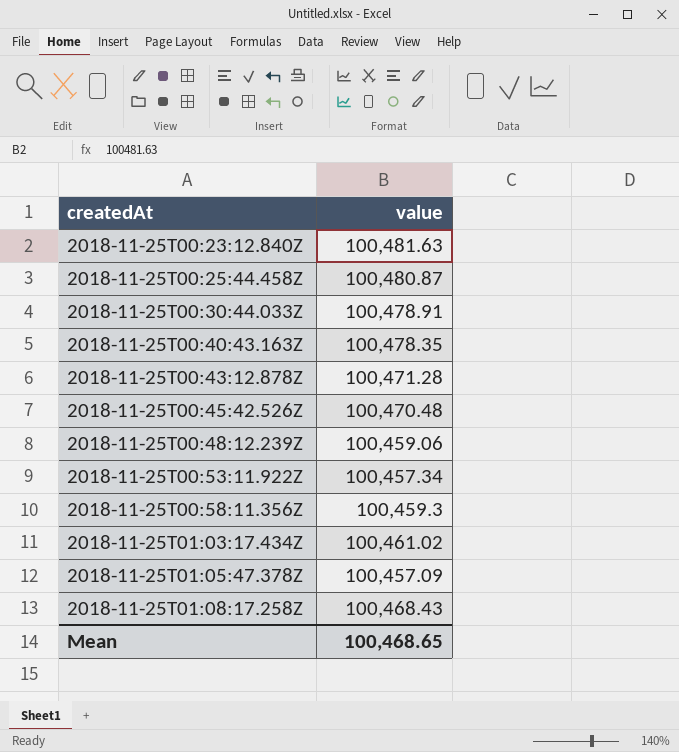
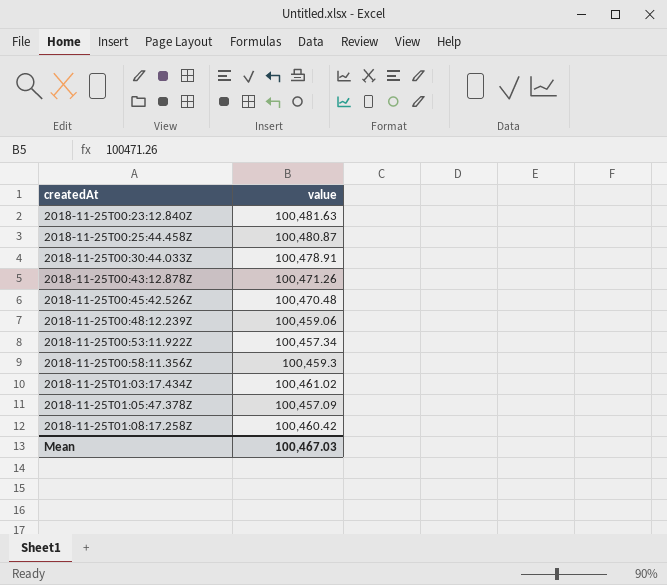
row 2018-11-25T00:40:43.163Z: 100,478.35 -> none
2018-11-25T00:43:12.878Z | value: 100,471.28 -> 100,471.26
2018-11-25T01:08:17.258Z | value: 100,468.43 -> 100,460.42
Mean | value: 100,468.65 -> 100,467.03

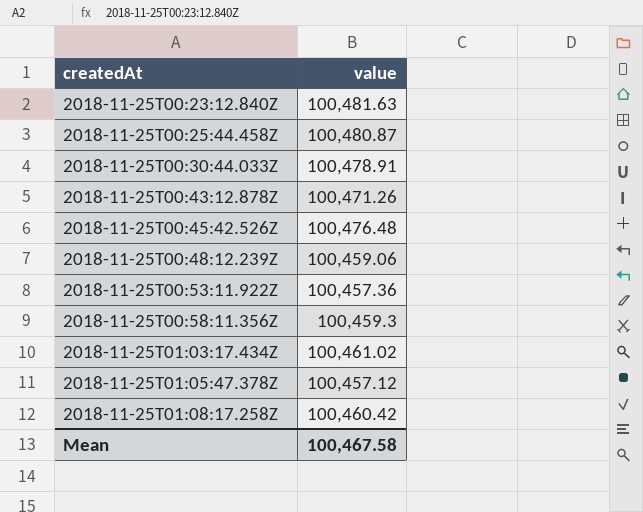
2018-11-25T00:45:42.526Z | value: 100,470.48 -> 100,476.48
2018-11-25T00:53:11.922Z | value: 100,457.34 -> 100,457.36
2018-11-25T01:05:47.378Z | value: 100,457.09 -> 100,457.12
Mean | value: 100,467.03 -> 100,467.58

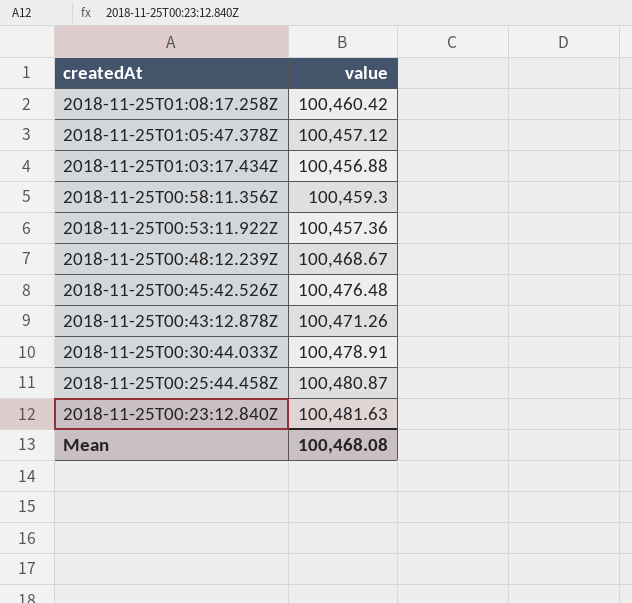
row order: createdAt ascending -> createdAt descending
2018-11-25T01:03:17.434Z | value: 100,461.02 -> 100,456.88
2018-11-25T00:48:12.239Z | value: 100,459.06 -> 100,468.67
Mean | value: 100,467.58 -> 100,468.08

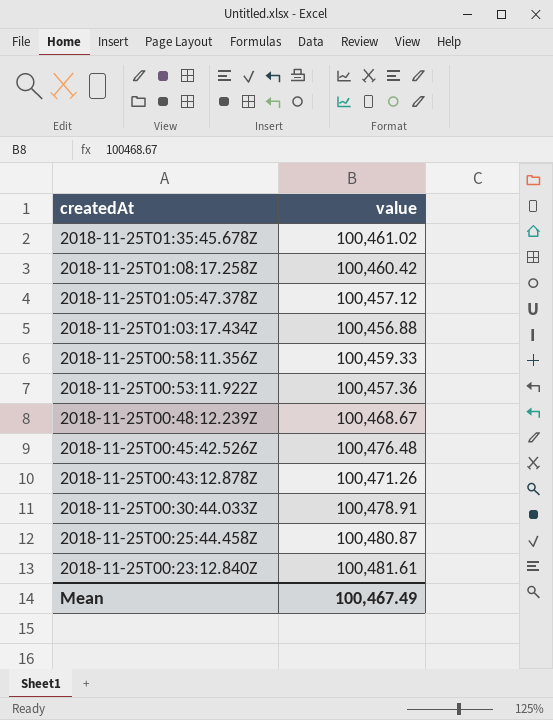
row 2018-11-25T01:35:45.678Z: none -> 100,461.02
2018-11-25T00:58:11.356Z | value: 100,459.3 -> 100,459.33
2018-11-25T00:23:12.840Z | value: 100,481.63 -> 100,481.61
Mean | value: 100,468.08 -> 100,467.49

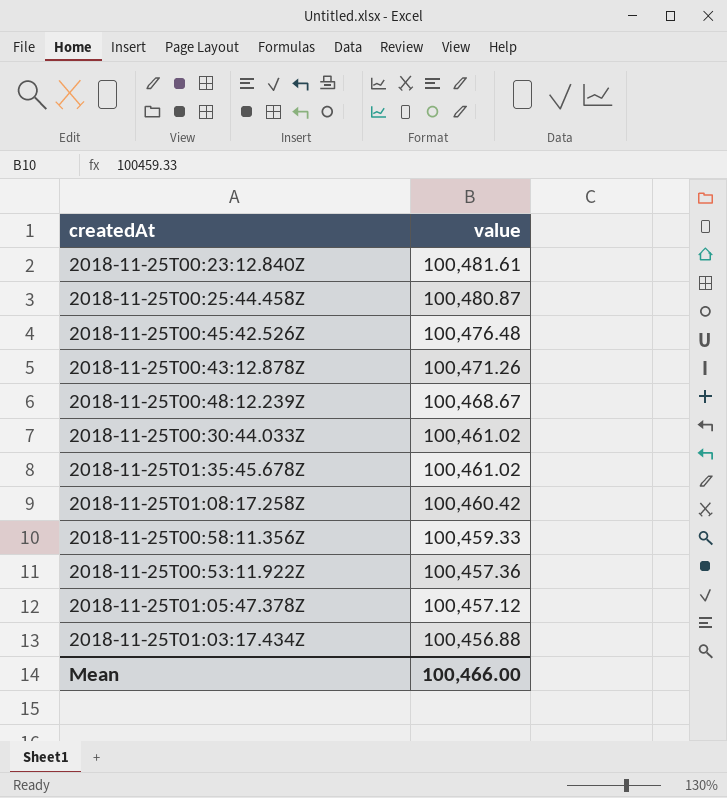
row order: createdAt descending -> value descending
2018-11-25T00:30:44.033Z | value: 100,478.91 -> 100,461.02
Mean | value: 100,467.49 -> 100,466.00

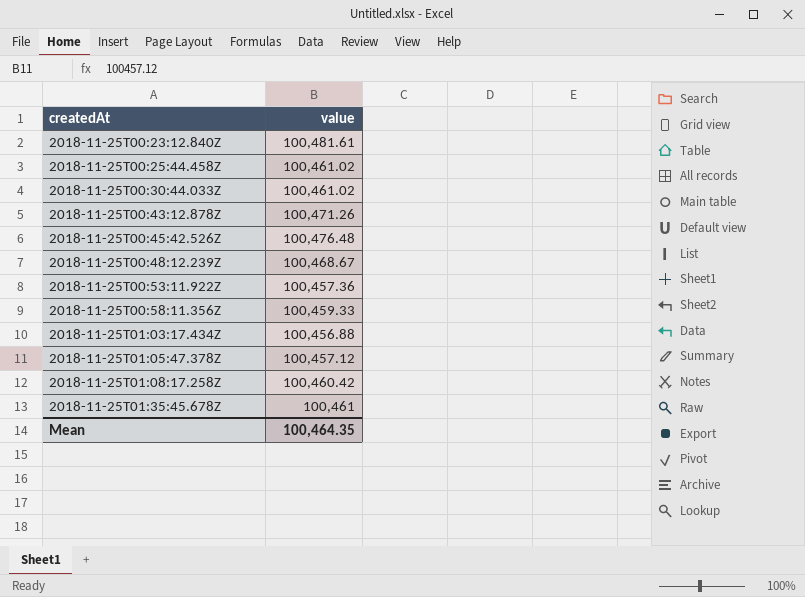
row order: value descending -> createdAt ascending
2018-11-25T00:25:44.458Z | value: 100,480.87 -> 100,461.02
2018-11-25T01:35:45.678Z | value: 100,461.02 -> 100,461
Mean | value: 100,466.00 -> 100,464.35

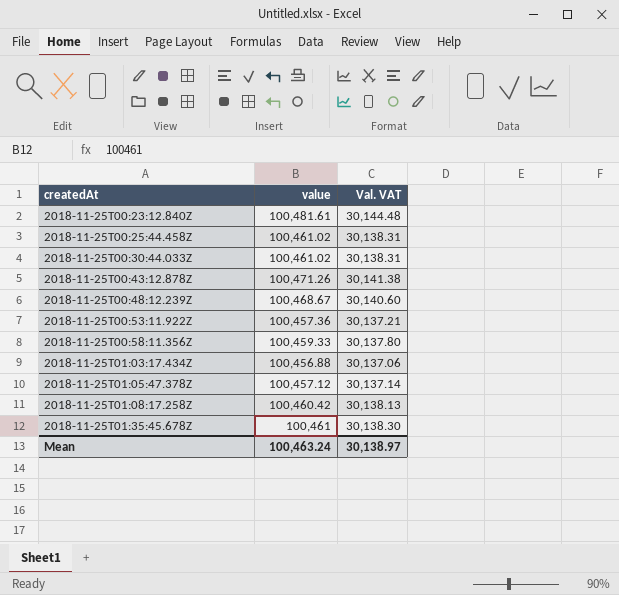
column Val. VAT | formula: none -> [value] * 0.3
row 2018-11-25T00:45:42.526Z: 100,476.48 -> none
Mean | value: 100,464.35 -> 100,463.24

